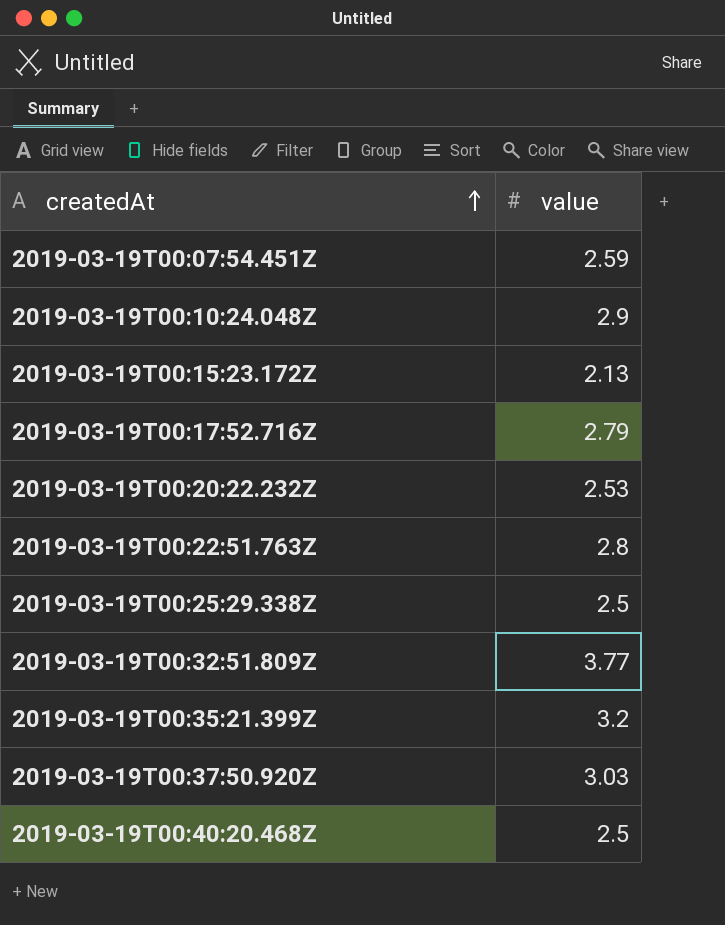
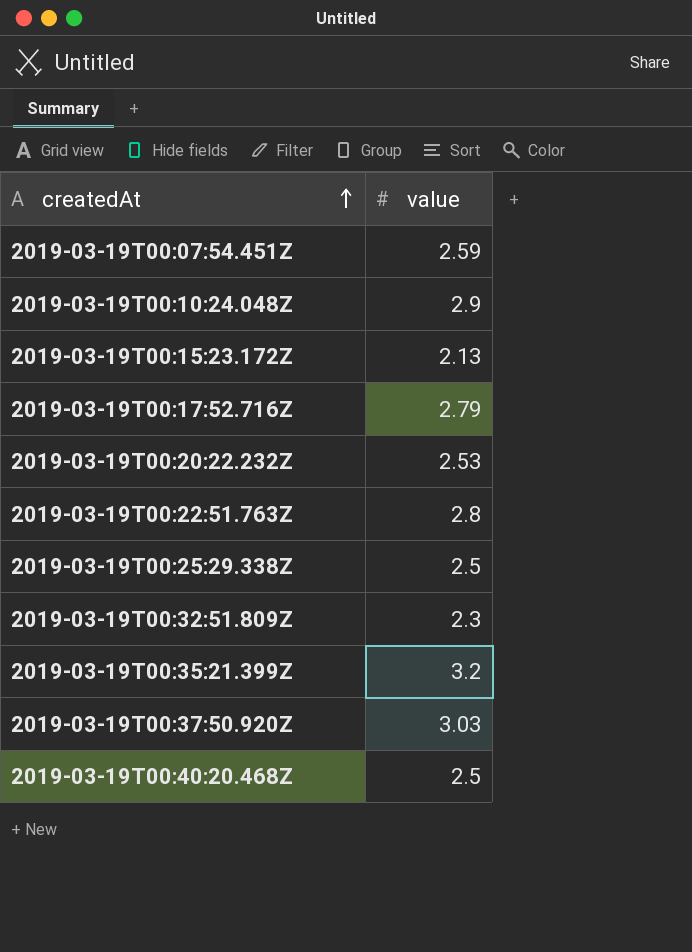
2019-03-19T00:32:51.809Z | value: 3.77 -> 2.3

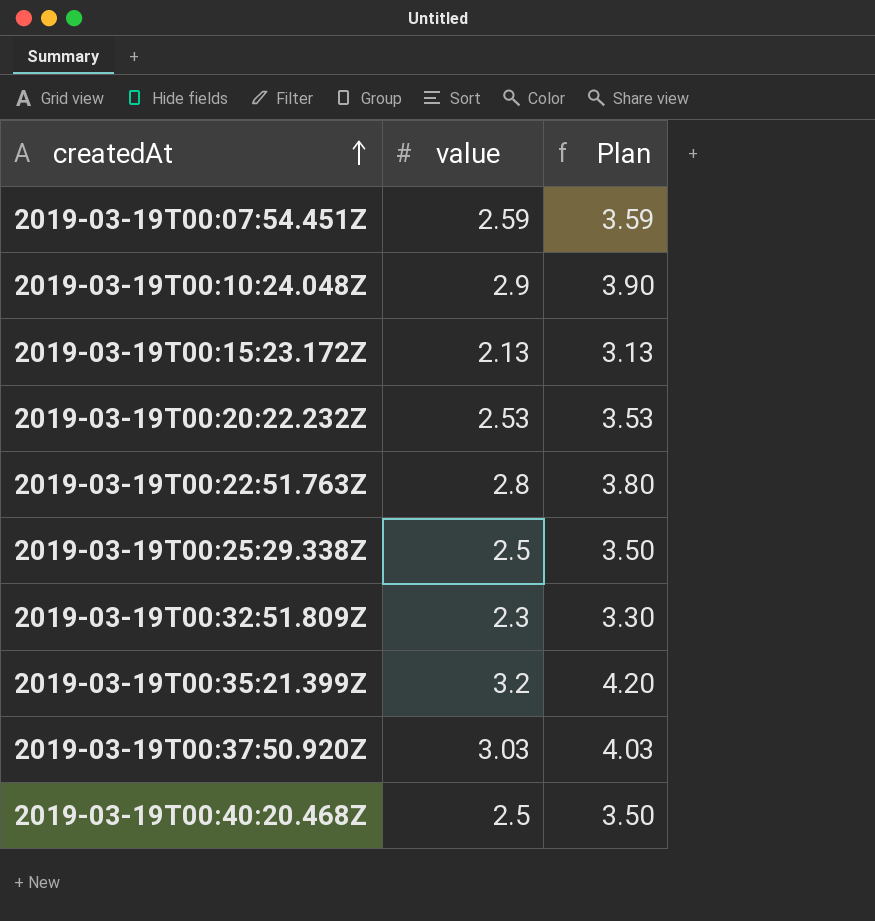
column Plan | formula: none -> [value] + 1
row 2019-03-19T00:17:52.716Z: 2.79 -> none

